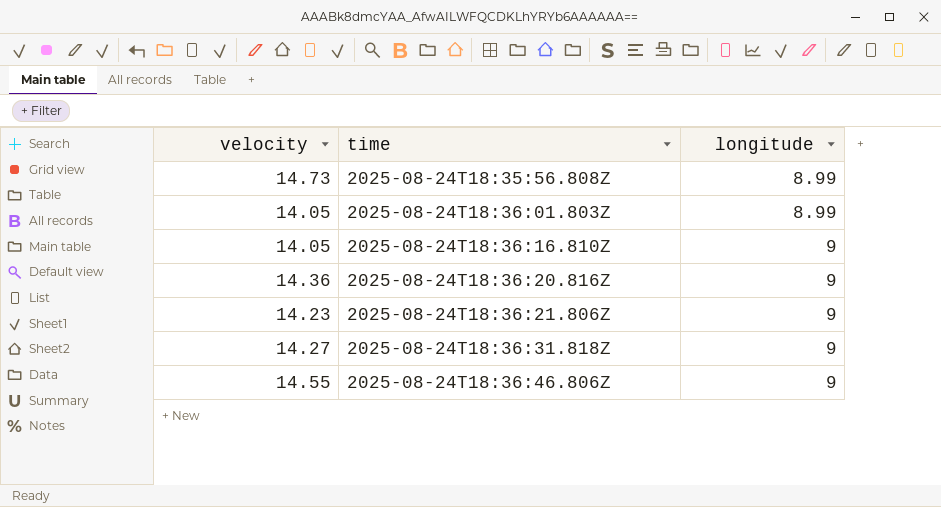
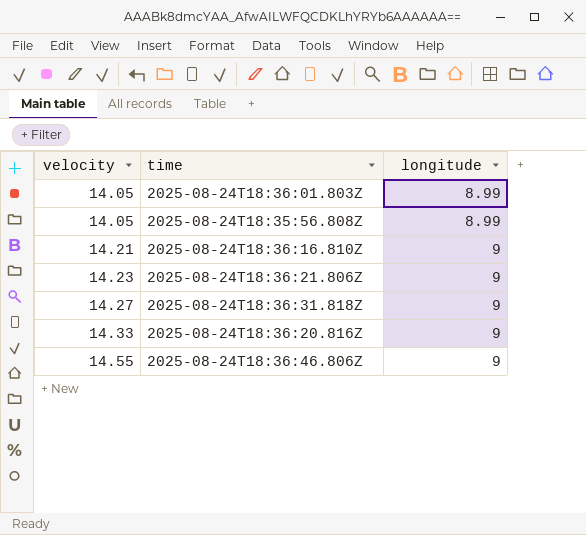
row order: time ascending -> velocity ascending
2025-08-24T18:35:56.808Z | velocity: 14.73 -> 14.05
2025-08-24T18:36:16.810Z | velocity: 14.05 -> 14.21
2025-08-24T18:36:20.816Z | velocity: 14.36 -> 14.33

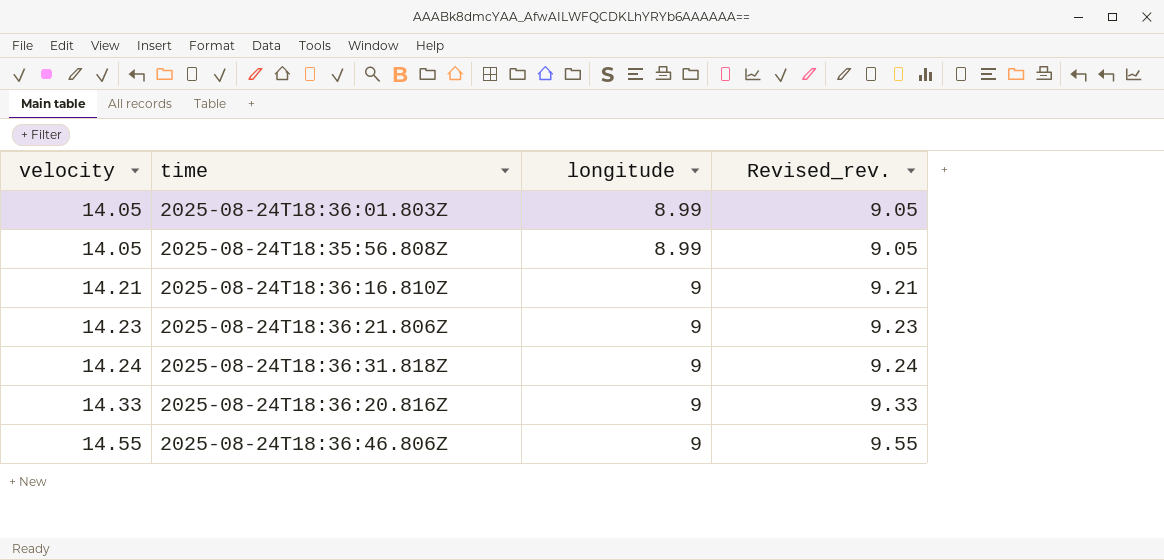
column Revised_rev. | formula: none -> [velocity] - 5
2025-08-24T18:36:31.818Z | velocity: 14.27 -> 14.24

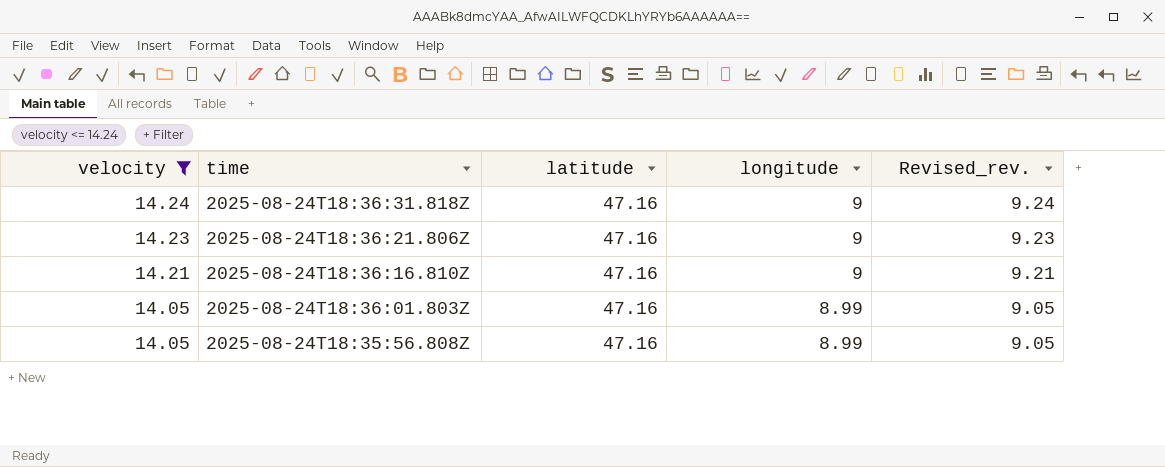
filter: none -> velocity <= 14.24
row order: velocity ascending -> velocity descending
column latitude | position: none -> 3

